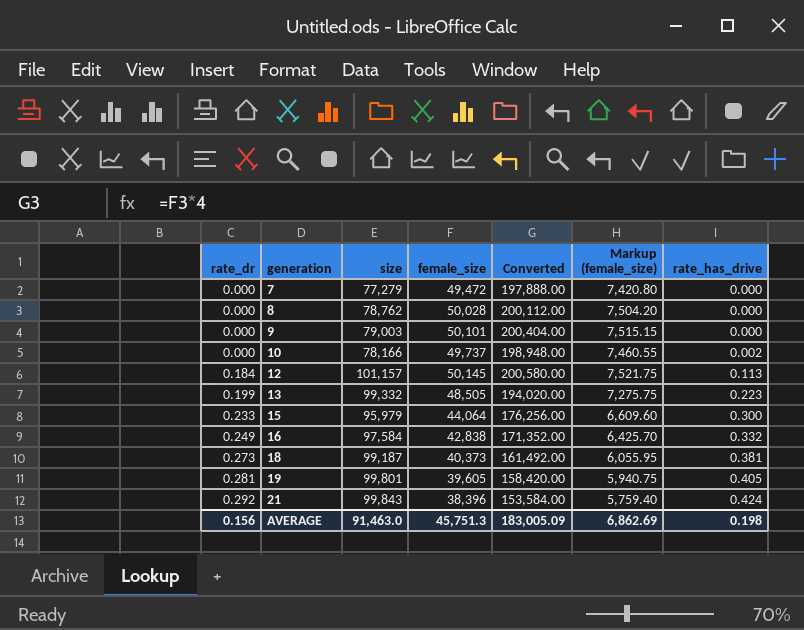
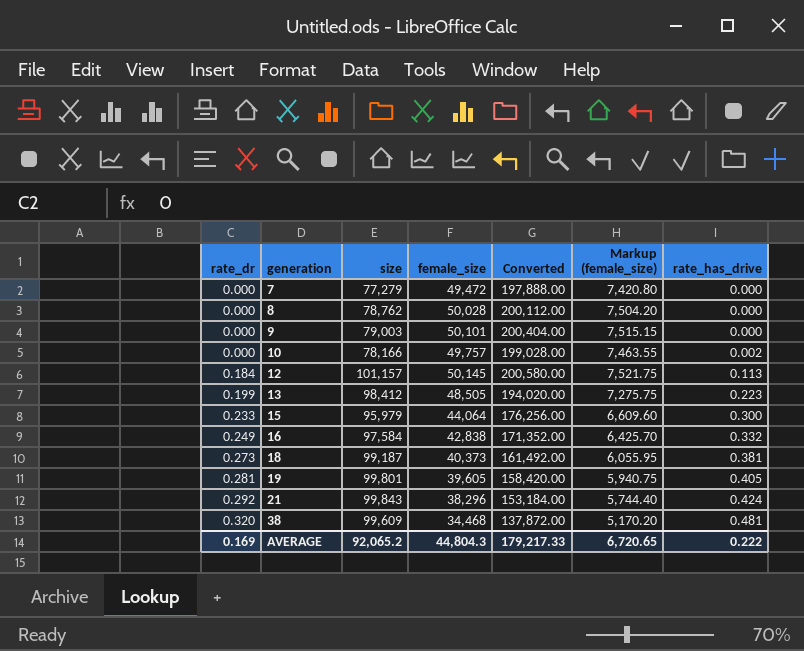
10 | female_size: 49,737 -> 49,757
10 | Converted: 198,948.00 -> 199,028.00
10 | Markup (female_size): 7,460.55 -> 7,463.55
13 | size: 99,332 -> 98,412
21 | female_size: 38,396 -> 38,296
21 | Converted: 153,584.00 -> 153,184.00
21 | Markup (female_size): 5,759.40 -> 5,744.40
row 38: none -> 0.320 | 99,609 | 34,468 | 137,872.00 | 5,170.20 | 0.481
AVERAGE | rate_dr: 0.156 -> 0.169
AVERAGE | size: 91,463.0 -> 92,065.2
AVERAGE | female_size: 45,751.3 -> 44,804.3
AVERAGE | Converted: 183,005.09 -> 179,217.33
AVERAGE | Markup (female_size): 6,862.69 -> 6,720.65
AVERAGE | rate_has_drive: 0.198 -> 0.222

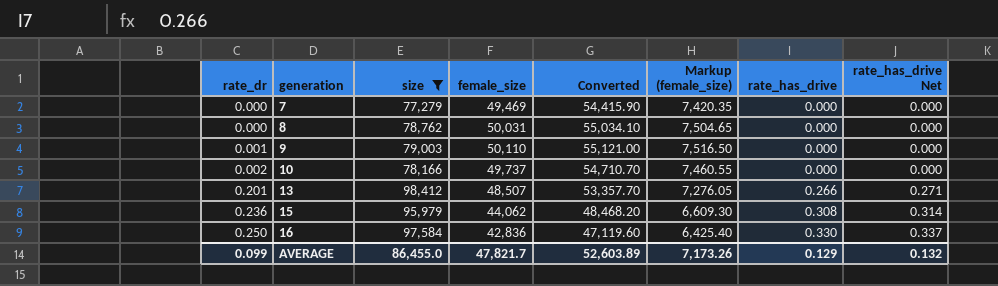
filter: none -> size <= 98,412
column Converted | formula: [female_size] * 4 -> [female_size] * 1.1
column rate_has_drive Net | formula: none -> [rate_has_drive] * 1.02
7 | female_size: 49,472 -> 49,469
7 | Markup (female_size): 7,420.80 -> 7,420.35
8 | female_size: 50,028 -> 50,031
8 | Markup (female_size): 7,504.20 -> 7,504.65
9 | rate_dr: 0.000 -> 0.001
9 | female_size: 50,101 -> 50,110
9 | Markup (female_size): 7,515.15 -> 7,516.50
10 | rate_dr: 0.000 -> 0.002
10 | female_size: 49,757 -> 49,737
10 | Markup (female_size): 7,463.55 -> 7,460.55
10 | rate_has_drive: 0.002 -> 0.000
13 | rate_dr: 0.199 -> 0.201
13 | female_size: 48,505 -> 48,507
13 | Markup (female_size): 7,275.75 -> 7,276.05
13 | rate_has_drive: 0.223 -> 0.266
15 | rate_dr: 0.233 -> 0.236
15 | female_size: 44,064 -> 44,062
15 | Markup (female_size): 6,609.60 -> 6,609.30
15 | rate_has_drive: 0.300 -> 0.308
16 | rate_dr: 0.249 -> 0.250
16 | female_size: 42,838 -> 42,836
16 | Markup (female_size): 6,425.70 -> 6,425.40
16 | rate_has_drive: 0.332 -> 0.330
AVERAGE | rate_dr: 0.169 -> 0.099
AVERAGE | size: 92,065.2 -> 86,455.0
AVERAGE | female_size: 44,804.3 -> 47,821.7
AVERAGE | Converted: 179,217.33 -> 52,603.89
AVERAGE | Markup (female_size): 6,720.65 -> 7,173.26
AVERAGE | rate_has_drive: 0.222 -> 0.129

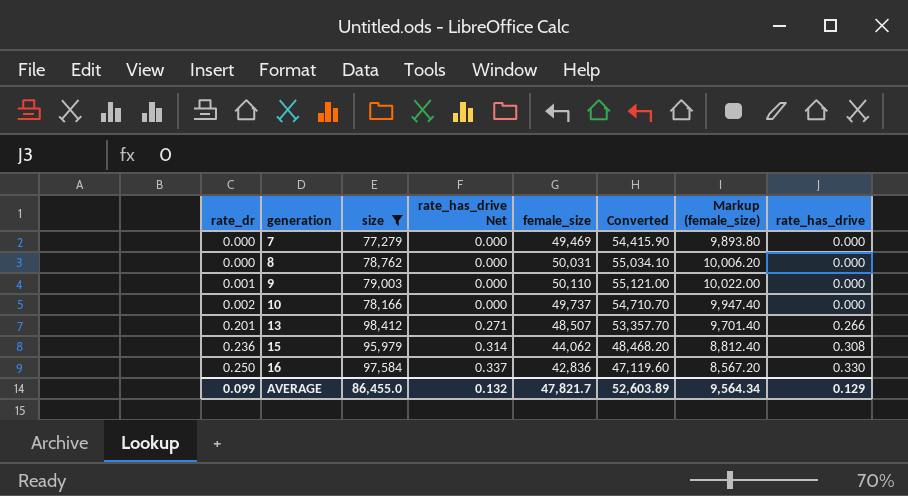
column rate_has_drive Net | position: 8 -> 4
column Markup (female_size) | formula: [female_size] * 0.15 -> [female_size] * 0.2
AVERAGE | Markup (female_size): 7,173.26 -> 9,564.34

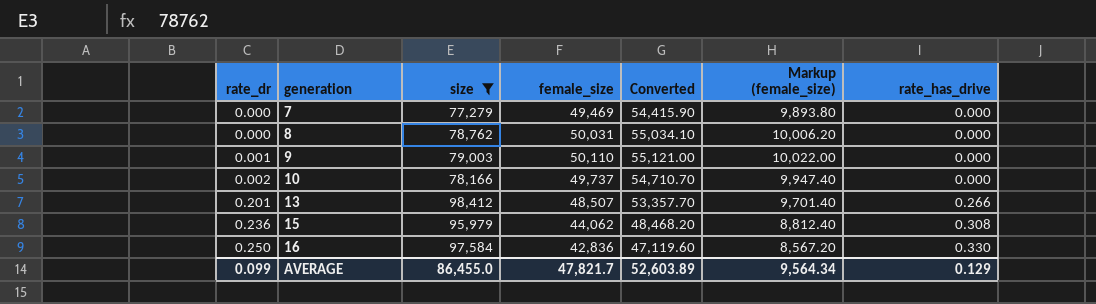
column rate_has_drive Net | formula: [rate_has_drive] * 1.02 -> none

